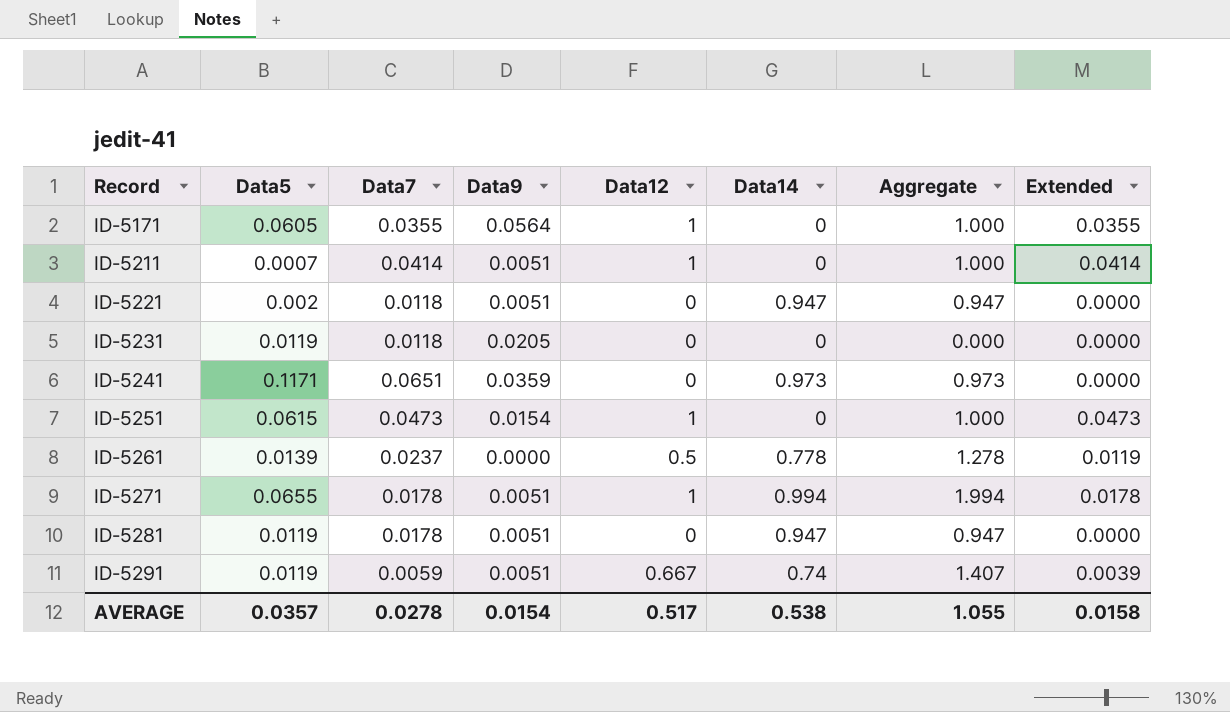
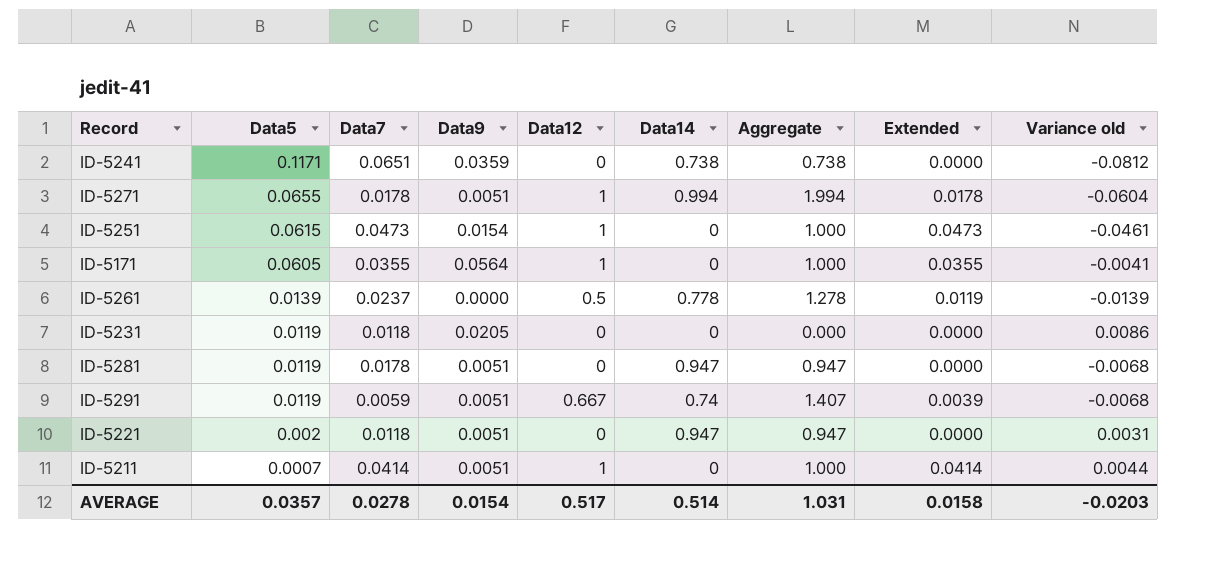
row order: Record ascending -> Data5 descending
column Variance old | formula: none -> [Data9] - [Data5]
ID-5241 | Data14: 0.973 -> 0.738
ID-5241 | Aggregate: 0.973 -> 0.738
AVERAGE | Data14: 0.538 -> 0.514
AVERAGE | Aggregate: 1.055 -> 1.031

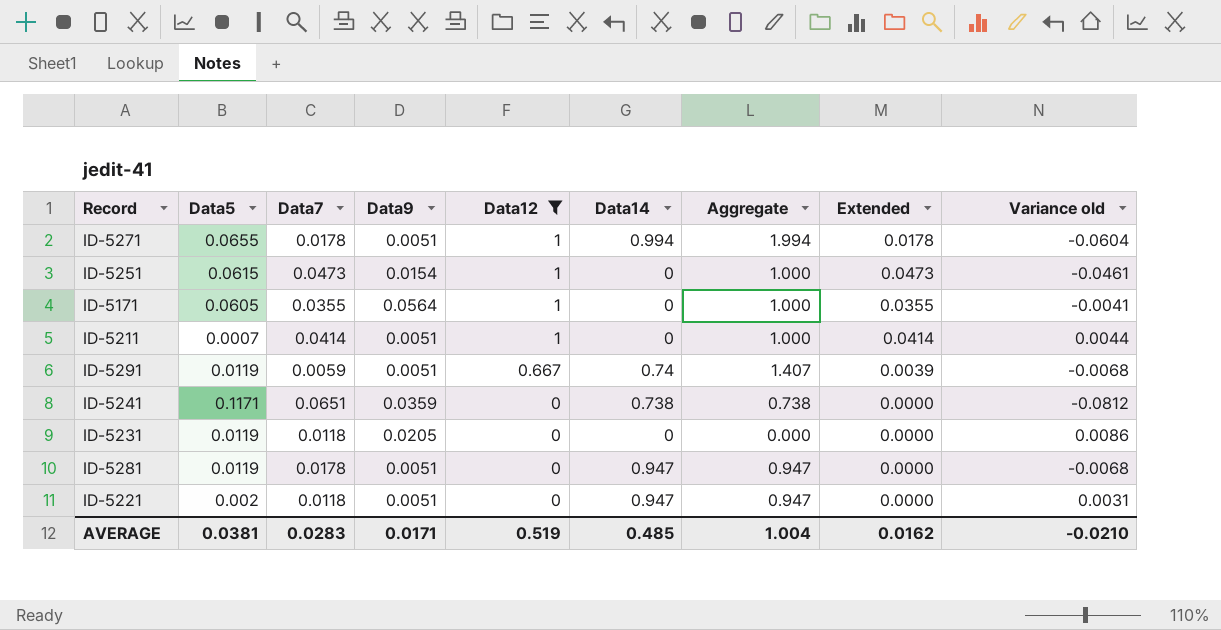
filter: none -> Data12 != 0.5
row order: Data5 descending -> Data12 descending
AVERAGE | Data5: 0.0357 -> 0.0381
AVERAGE | Data7: 0.0278 -> 0.0283
AVERAGE | Data9: 0.0154 -> 0.0171
AVERAGE | Data12: 0.517 -> 0.519
AVERAGE | Data14: 0.514 -> 0.485
AVERAGE | Aggregate: 1.031 -> 1.004
AVERAGE | Extended: 0.0158 -> 0.0162
AVERAGE | Variance old: -0.0203 -> -0.0210

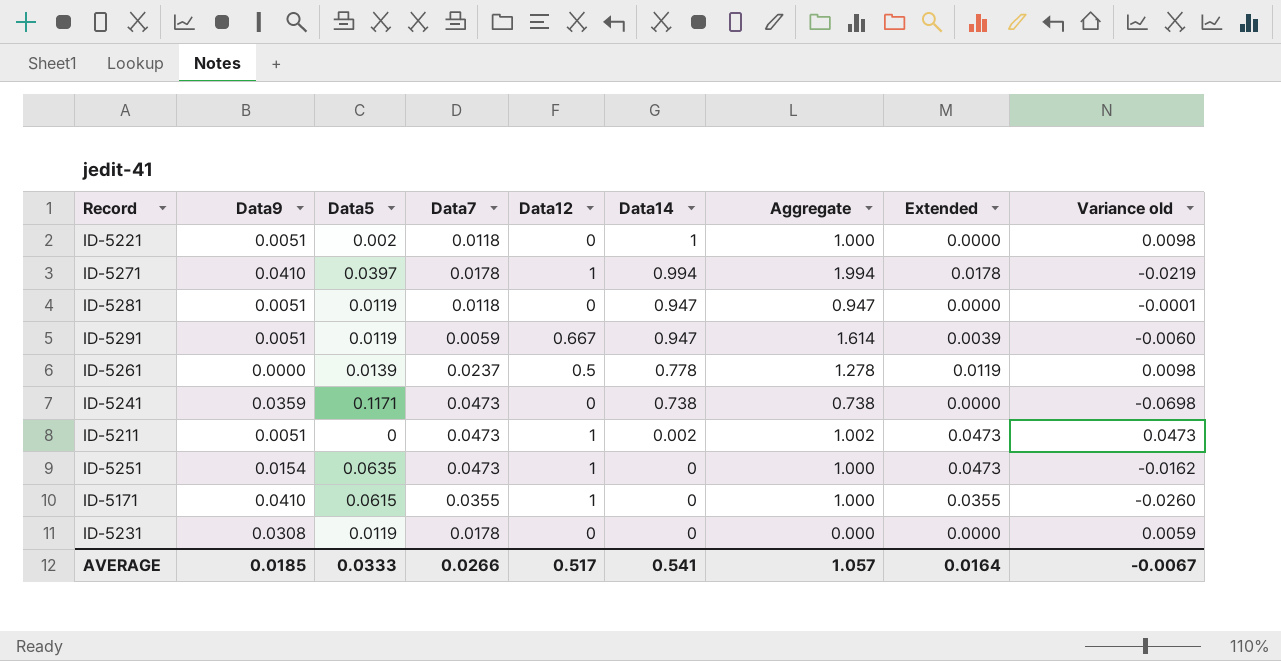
filter: Data12 != 0.5 -> none
row order: Data12 descending -> Data14 descending
column Data9 | position: 4 -> 2
column Variance old | formula: [Data9] - [Data5] -> [Data7] - [Data5]
ID-5221 | Data14: 0.947 -> 1
ID-5221 | Aggregate: 0.947 -> 1.000
ID-5271 | Data9: 0.0051 -> 0.0410
ID-5271 | Data5: 0.0655 -> 0.0397
ID-5281 | Data7: 0.0178 -> 0.0118
ID-5291 | Data14: 0.74 -> 0.947
ID-5291 | Aggregate: 1.407 -> 1.614
ID-5241 | Data7: 0.0651 -> 0.0473
ID-5211 | Data5: 0.0007 -> 0
ID-5211 | Data7: 0.0414 -> 0.0473
ID-5211 | Data14: 0 -> 0.002
ID-5211 | Aggregate: 1.000 -> 1.002
ID-5211 | Extended: 0.0414 -> 0.0473
ID-5251 | Data5: 0.0615 -> 0.0635
ID-5171 | Data9: 0.0564 -> 0.0410
ID-5171 | Data5: 0.0605 -> 0.0615
ID-5231 | Data9: 0.0205 -> 0.0308
ID-5231 | Data7: 0.0118 -> 0.0178
AVERAGE | Data9: 0.0171 -> 0.0185
AVERAGE | Data5: 0.0381 -> 0.0333
AVERAGE | Data7: 0.0283 -> 0.0266
AVERAGE | Data12: 0.519 -> 0.517
AVERAGE | Data14: 0.485 -> 0.541
AVERAGE | Aggregate: 1.004 -> 1.057
AVERAGE | Extended: 0.0162 -> 0.0164
AVERAGE | Variance old: -0.0210 -> -0.0067

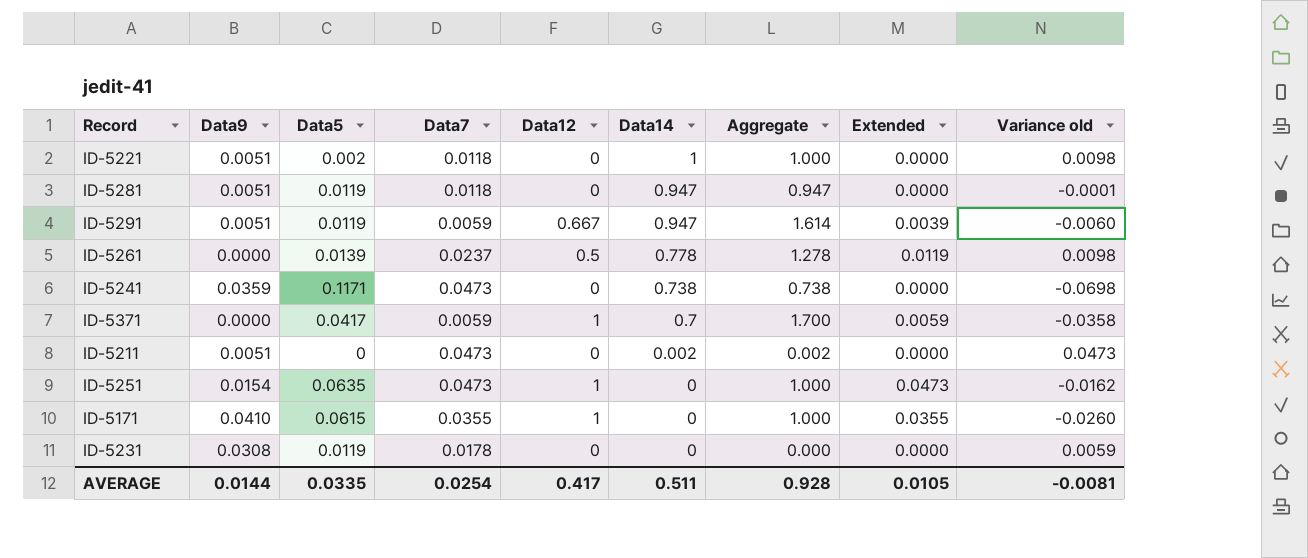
row ID-5271: 0.0410 | 0.0397 | 0.0178 | 1 | 0.994 | 1.994 | 0.0178 | -0.0219 -> none
row ID-5371: none -> 0.0000 | 0.0417 | 0.0059 | 1 | 0.7 | 1.700 | 0.0059 | -0.0358
ID-5211 | Data12: 1 -> 0
ID-5211 | Aggregate: 1.002 -> 0.002
ID-5211 | Extended: 0.0473 -> 0.0000
AVERAGE | Data9: 0.0185 -> 0.0144
AVERAGE | Data5: 0.0333 -> 0.0335
AVERAGE | Data7: 0.0266 -> 0.0254
AVERAGE | Data12: 0.517 -> 0.417
AVERAGE | Data14: 0.541 -> 0.511
AVERAGE | Aggregate: 1.057 -> 0.928
AVERAGE | Extended: 0.0164 -> 0.0105
AVERAGE | Variance old: -0.0067 -> -0.0081

